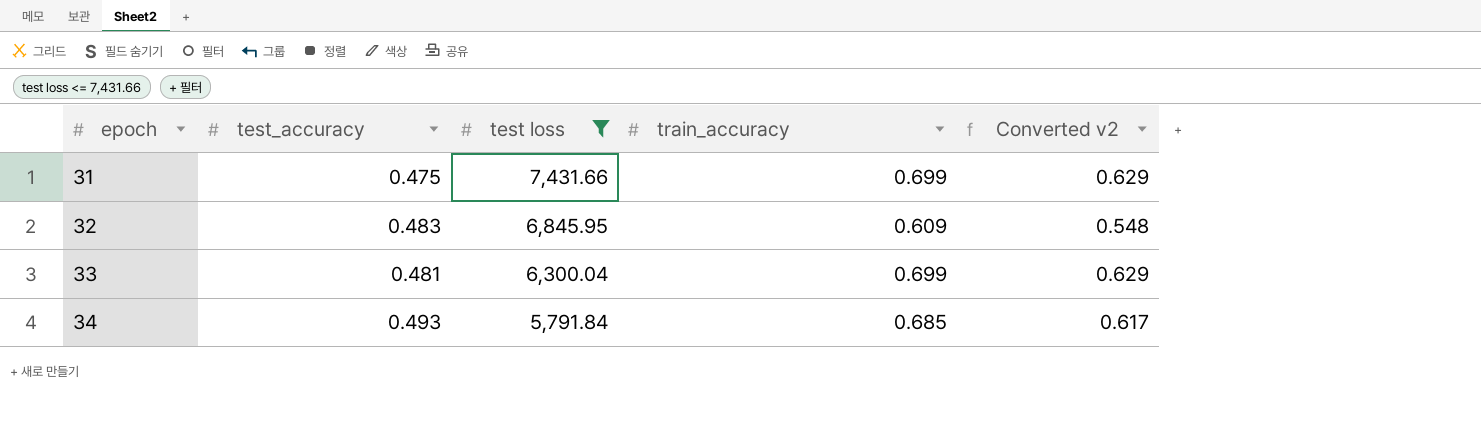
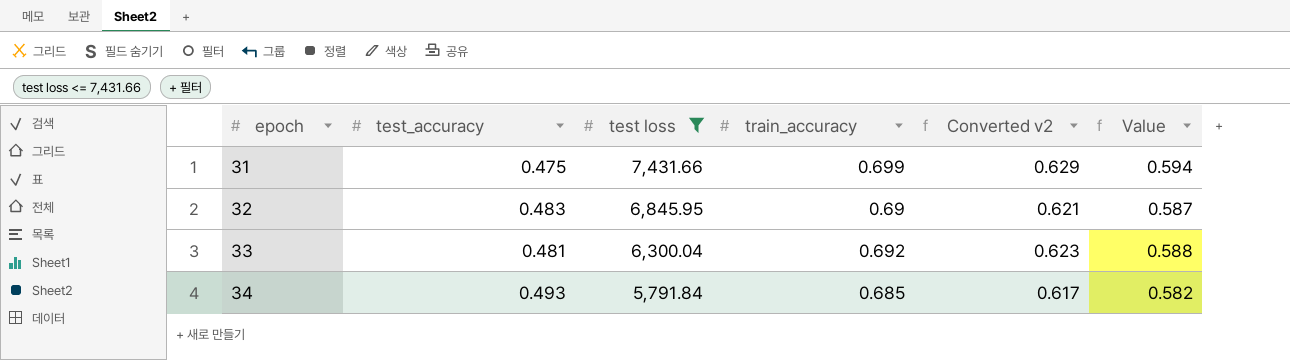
column Value | formula: none -> [train_accuracy] * 0.85
32 | train_accuracy: 0.609 -> 0.69
32 | Converted v2: 0.548 -> 0.621
33 | train_accuracy: 0.699 -> 0.692
33 | Converted v2: 0.629 -> 0.623

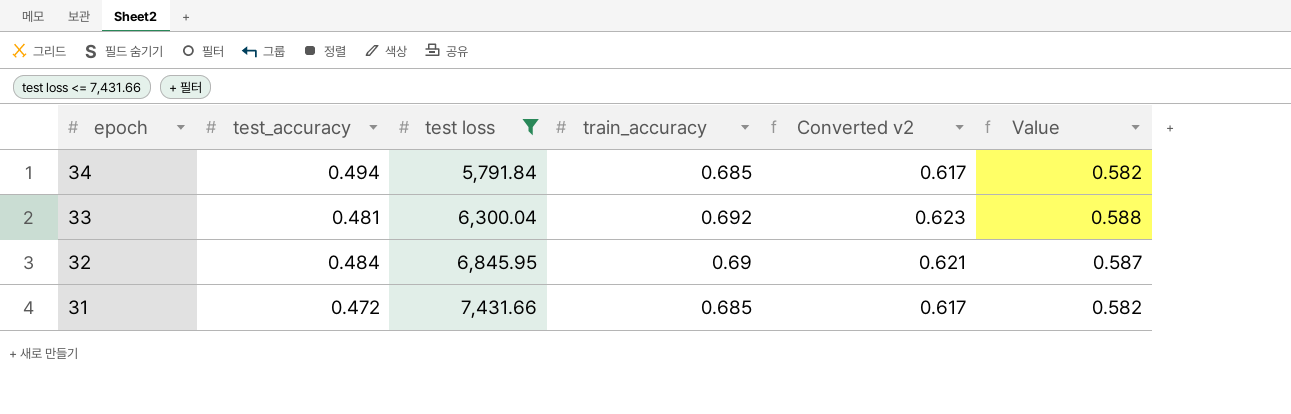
row order: epoch ascending -> epoch descending
34 | test_accuracy: 0.493 -> 0.494
32 | test_accuracy: 0.483 -> 0.484
31 | test_accuracy: 0.475 -> 0.472
31 | train_accuracy: 0.699 -> 0.685
31 | Converted v2: 0.629 -> 0.617
31 | Value: 0.594 -> 0.582

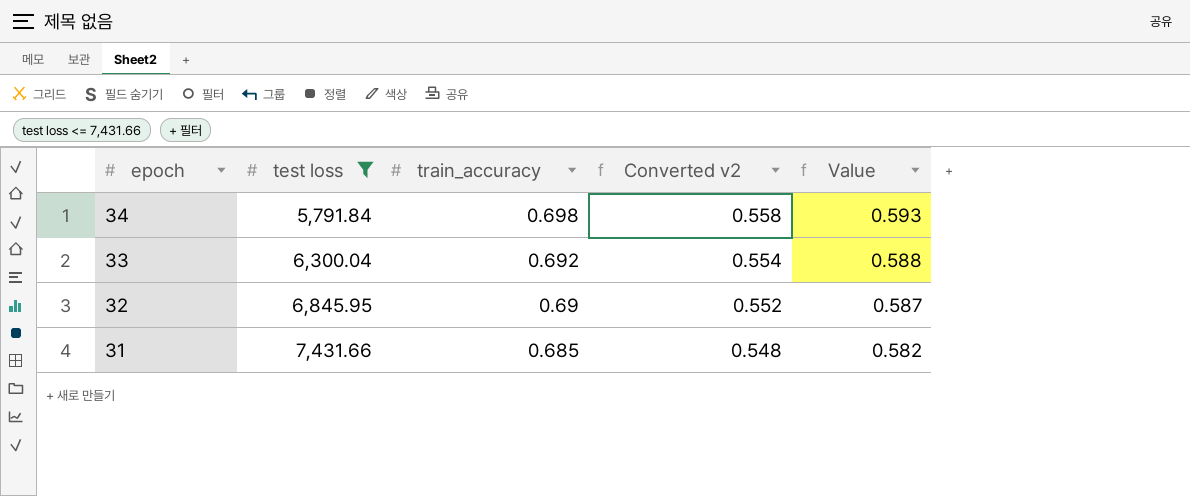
column test_accuracy | position: 2 -> none
column Converted v2 | formula: [train_accuracy] * 0.9 -> [train_accuracy] * 0.8
34 | train_accuracy: 0.685 -> 0.698
34 | Value: 0.582 -> 0.593

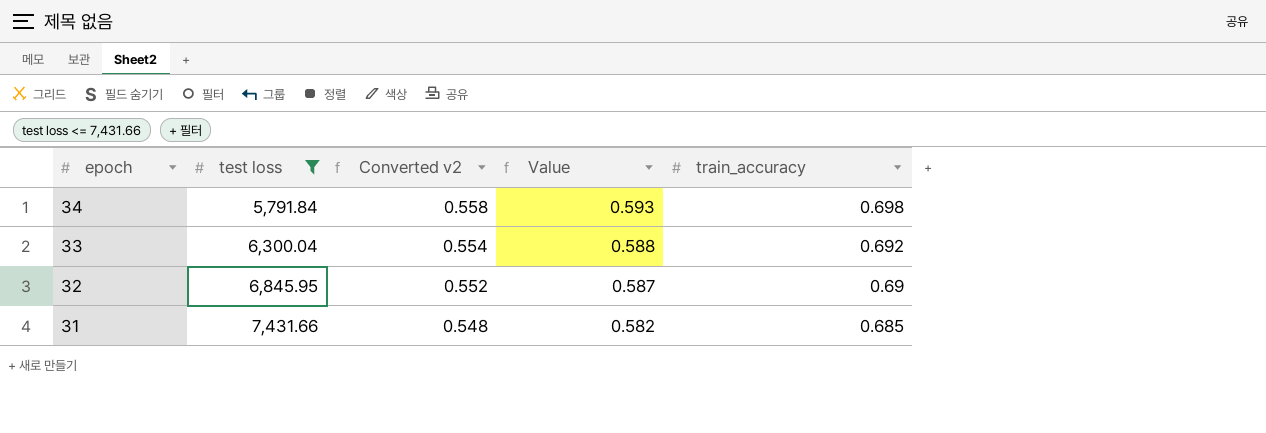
column train_accuracy | position: 3 -> 5

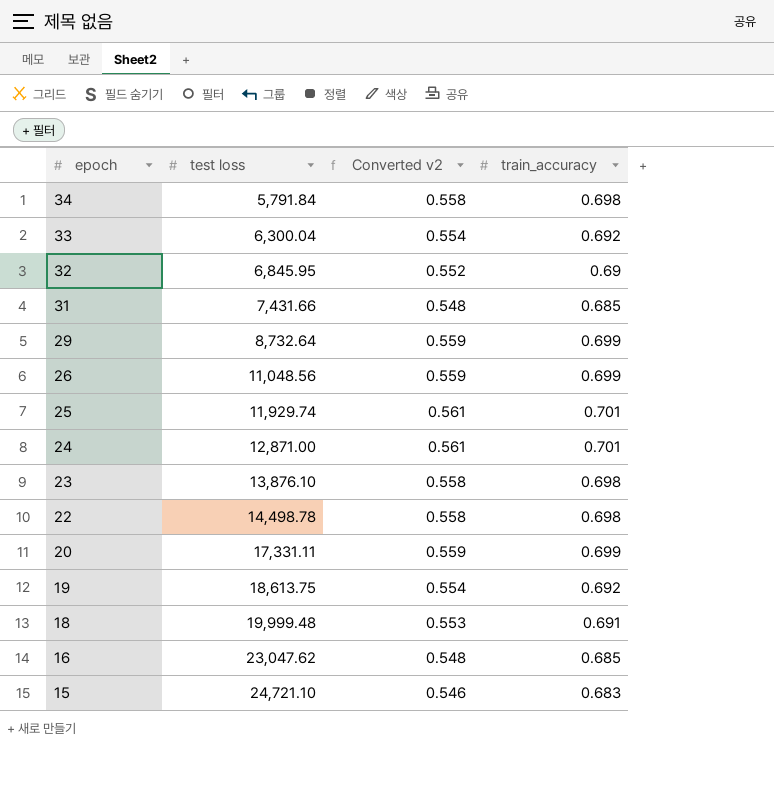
filter: test loss <= 7,431.66 -> none
column Value | formula: [train_accuracy] * 0.85 -> none

